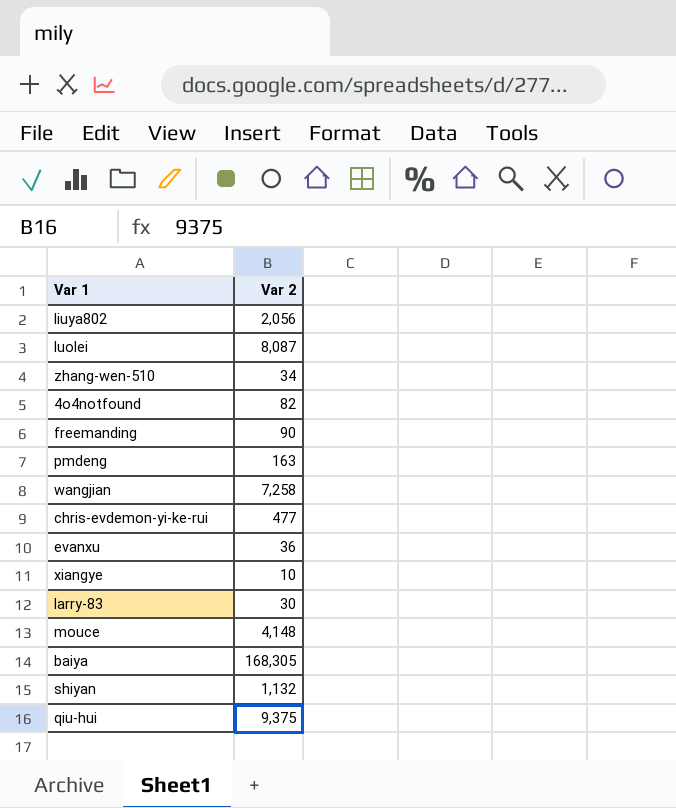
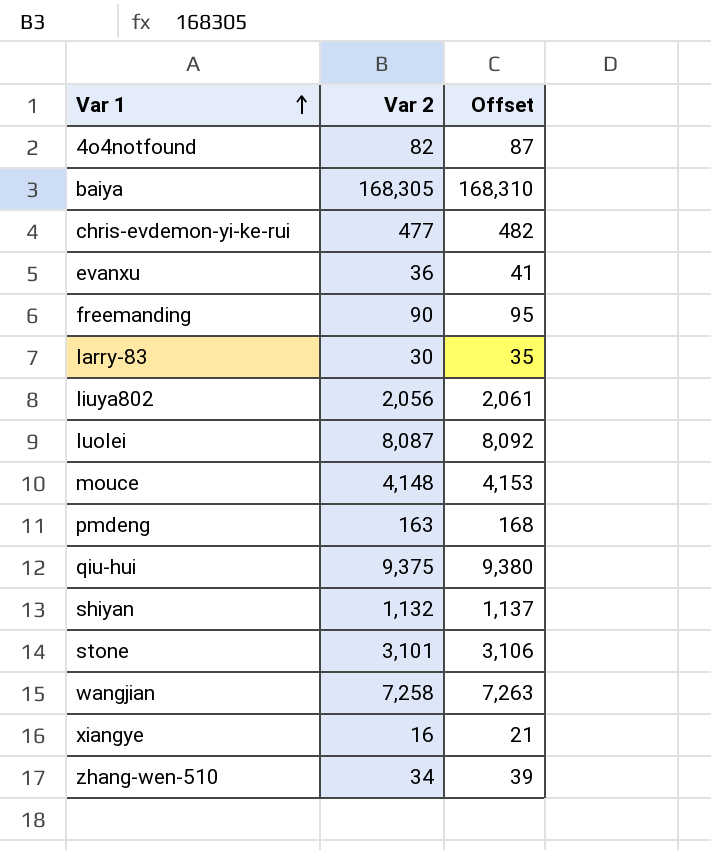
row order: none -> Var 1 ascending
column Offset | formula: none -> [Var 2] + 5
row stone: none -> 3,101 | 3,106
xiangye | Var 2: 10 -> 16

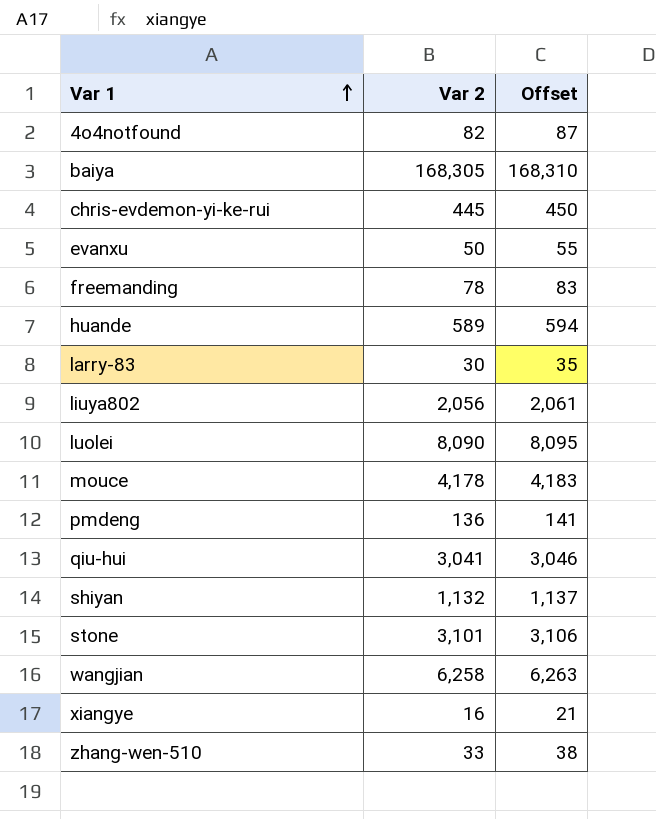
chris-evdemon-yi-ke-rui | Var 2: 477 -> 445
chris-evdemon-yi-ke-rui | Offset: 482 -> 450
evanxu | Var 2: 36 -> 50
evanxu | Offset: 41 -> 55
freemanding | Var 2: 90 -> 78
freemanding | Offset: 95 -> 83
row huande: none -> 589 | 594
luolei | Var 2: 8,087 -> 8,090
luolei | Offset: 8,092 -> 8,095
mouce | Var 2: 4,148 -> 4,178
mouce | Offset: 4,153 -> 4,183
pmdeng | Var 2: 163 -> 136
pmdeng | Offset: 168 -> 141
qiu-hui | Var 2: 9,375 -> 3,041
qiu-hui | Offset: 9,380 -> 3,046
wangjian | Var 2: 7,258 -> 6,258
wangjian | Offset: 7,263 -> 6,263
zhang-wen-510 | Var 2: 34 -> 33
zhang-wen-510 | Offset: 39 -> 38

